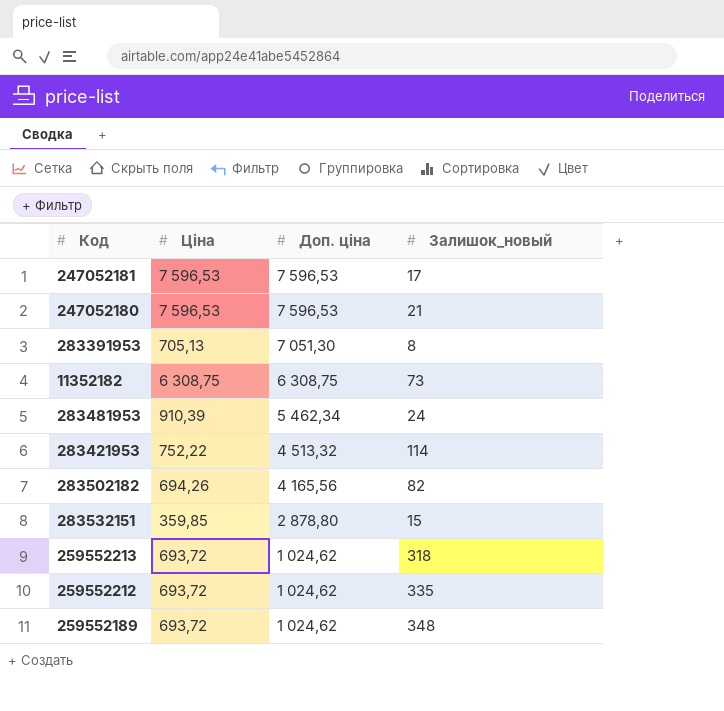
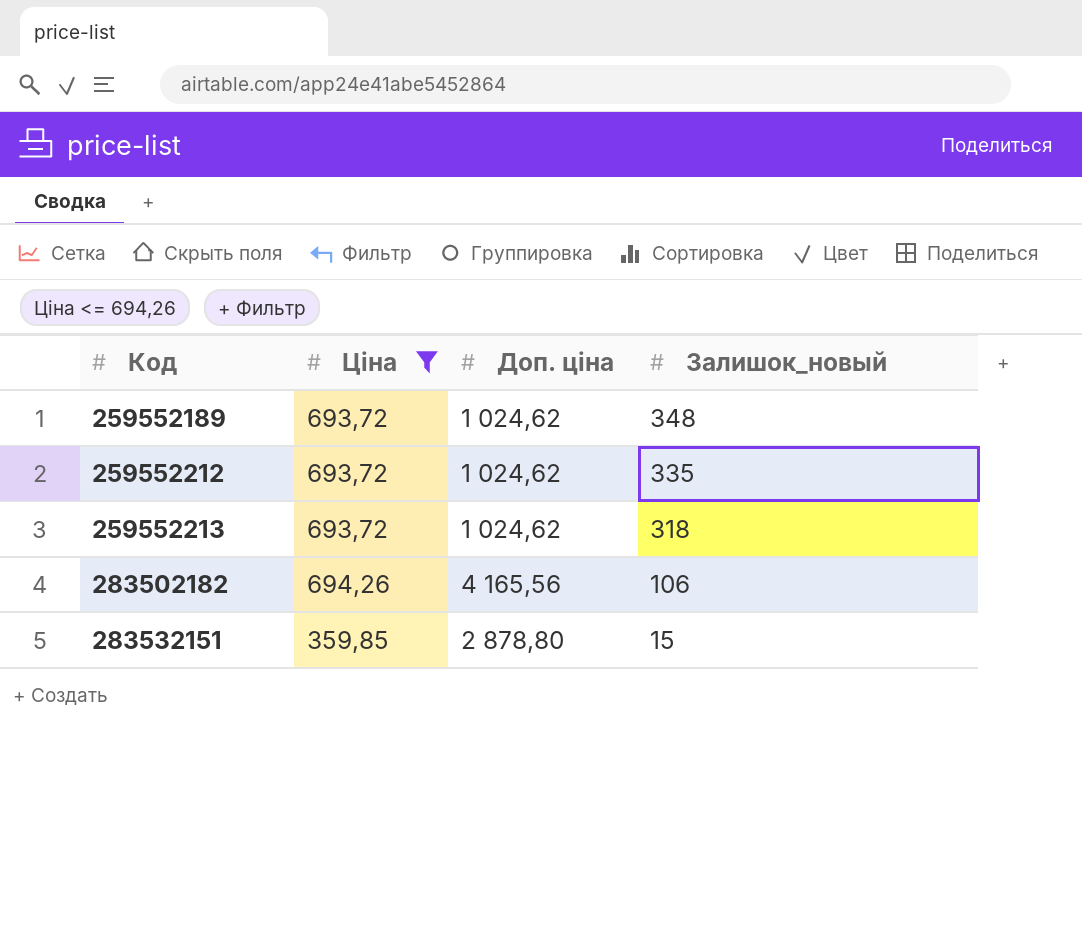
filter: none -> Ціна <= 694,26
row order: Доп. ціна descending -> Код ascending
283502182 | Залишок_новый: 82 -> 106

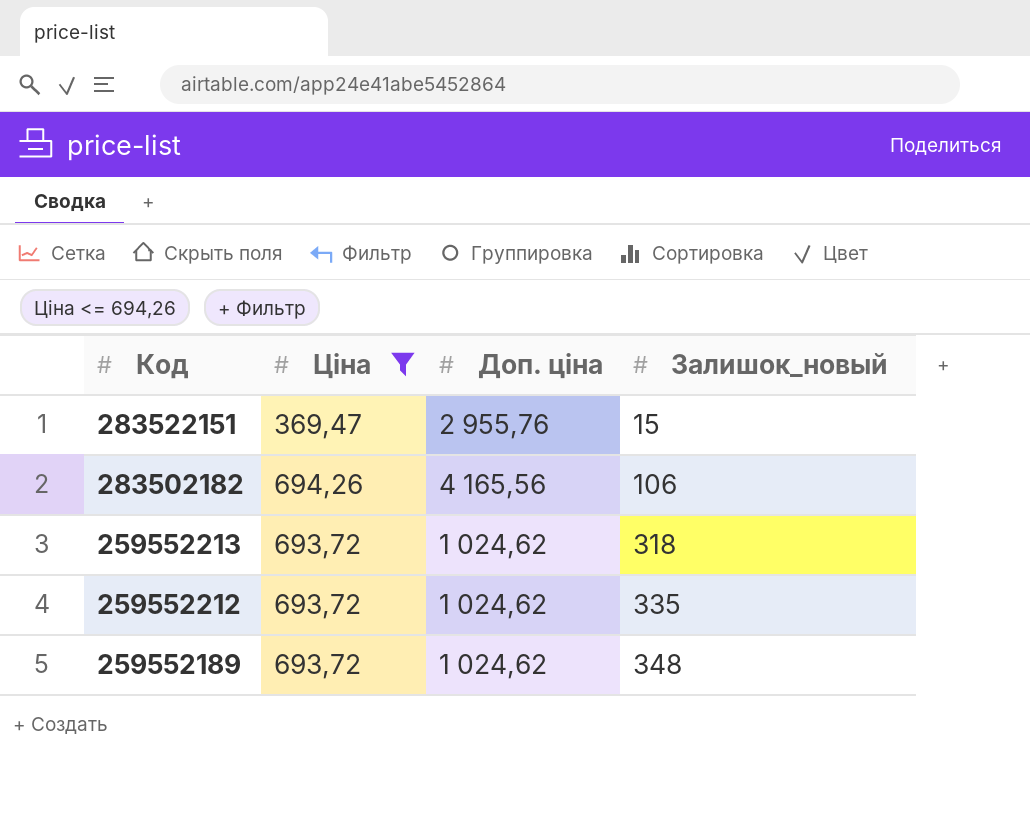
row order: Код ascending -> Код descending
row 283532151: 359,85 | 2 878,80 | 15 -> none
row 283522151: none -> 369,47 | 2 955,76 | 15

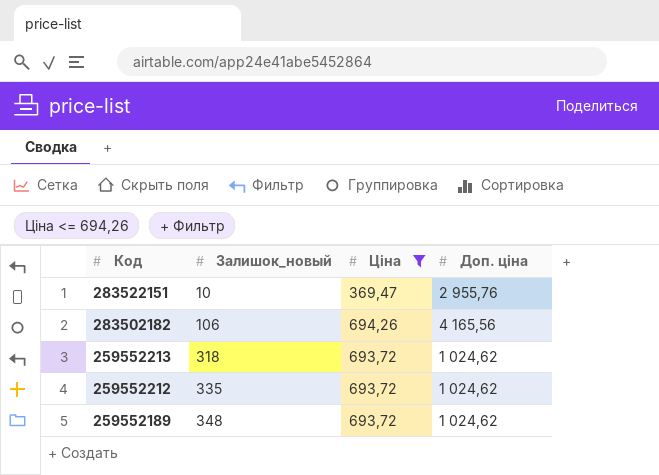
column Залишок_новый | position: 4 -> 2
283522151 | Залишок_новый: 15 -> 10

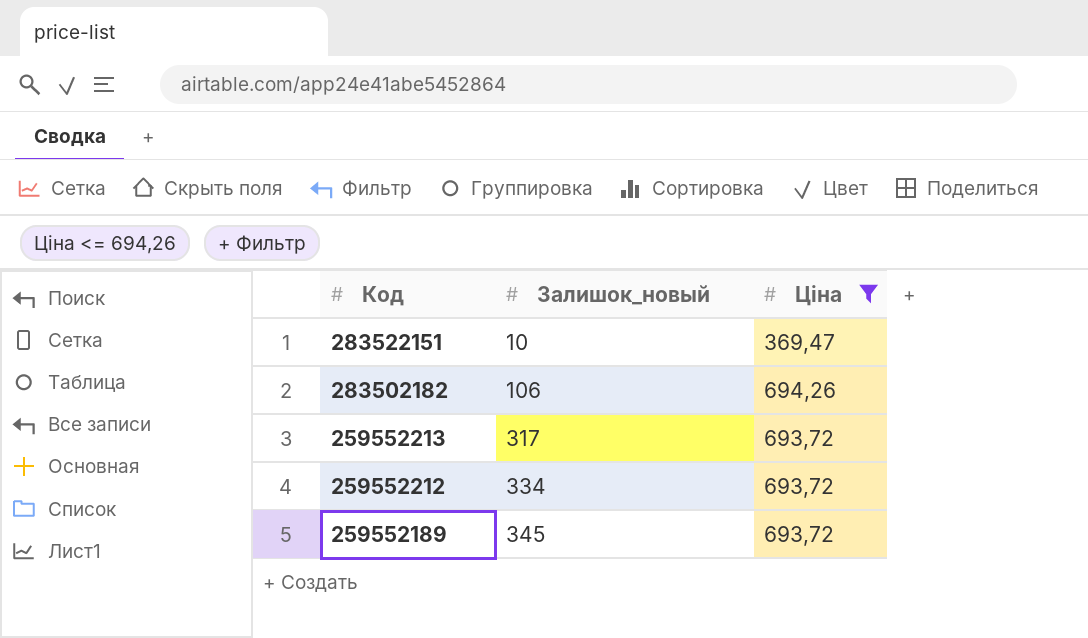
column Доп. ціна | position: 4 -> none
259552213 | Залишок_новый: 318 -> 317
259552212 | Залишок_новый: 335 -> 334
259552189 | Залишок_новый: 348 -> 345

